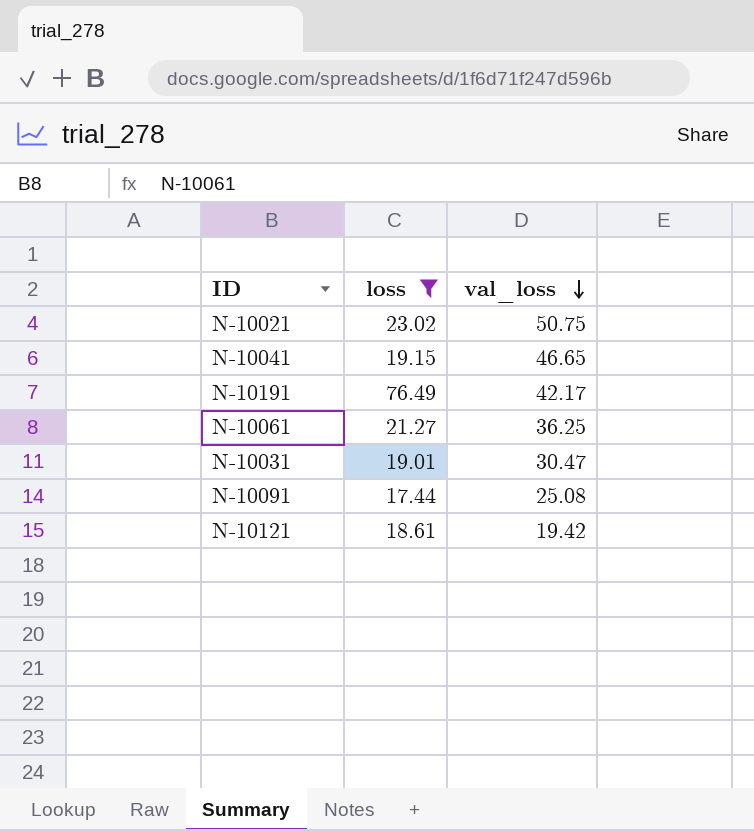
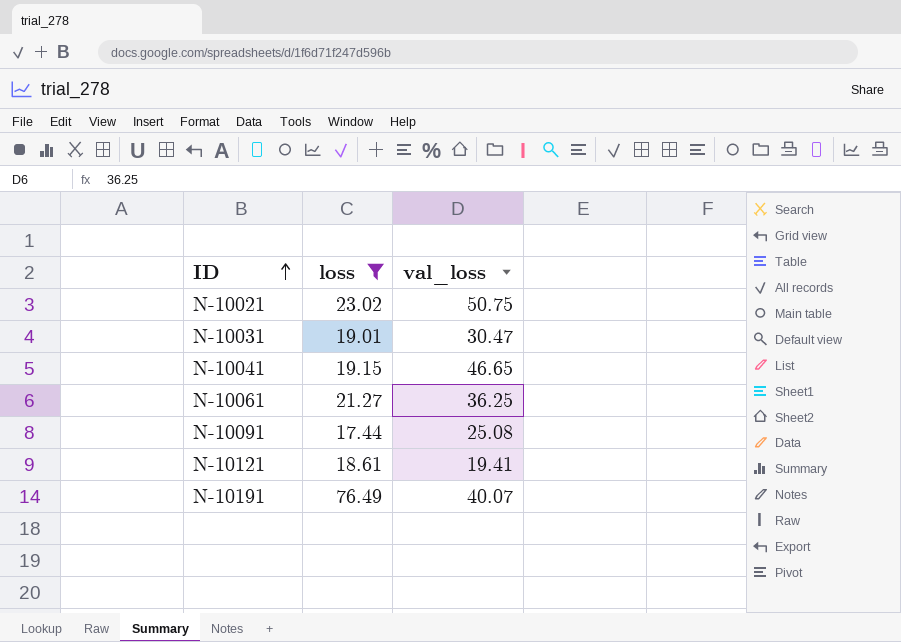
row order: val_loss descending -> ID ascending
N-10121 | val_loss: 19.42 -> 19.41
N-10191 | val_loss: 42.17 -> 40.07

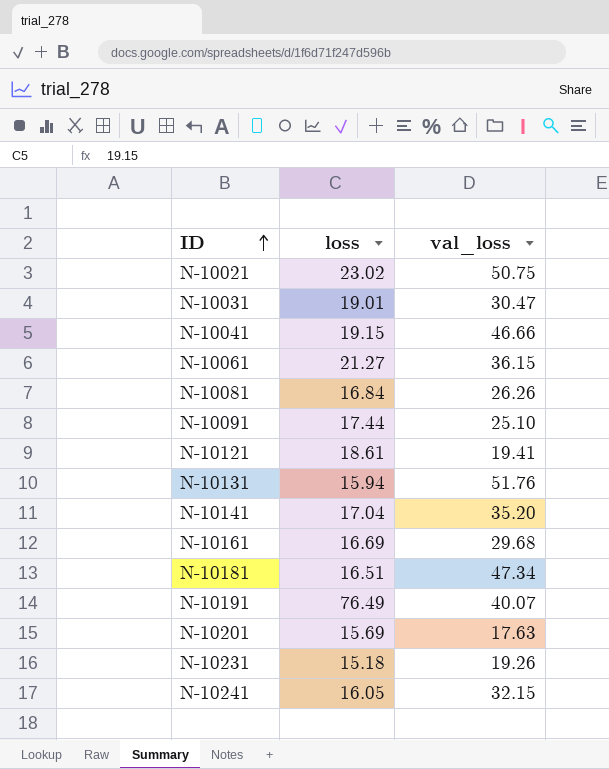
filter: loss >= 17.44 -> none
N-10041 | val_loss: 46.65 -> 46.66
N-10061 | val_loss: 36.25 -> 36.15
N-10091 | val_loss: 25.08 -> 25.10

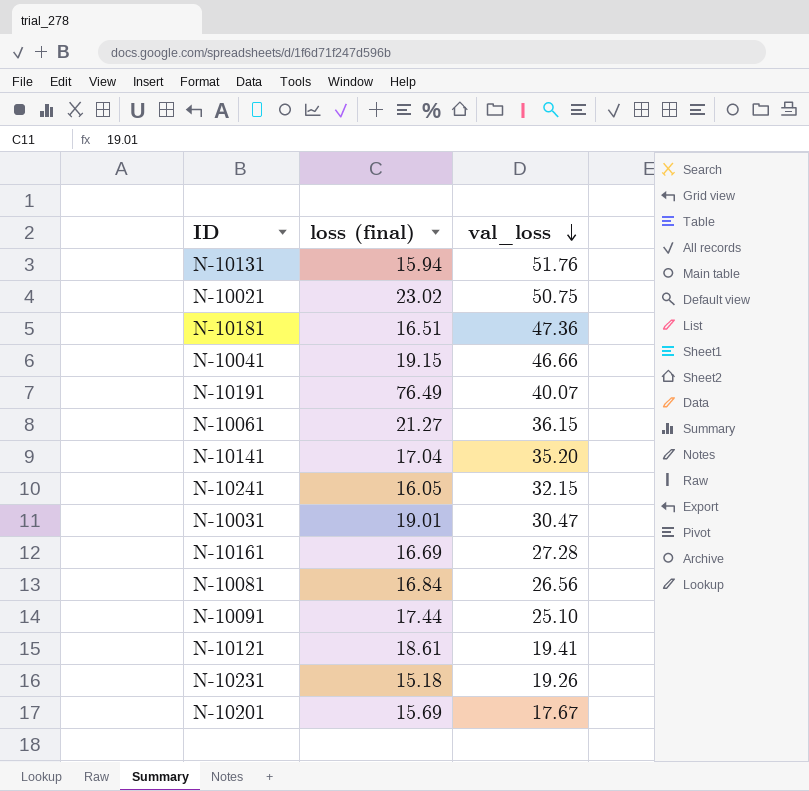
row order: ID ascending -> val_loss descending
column name: loss -> loss (final)
N-10181 | val_loss: 47.34 -> 47.36
N-10161 | val_loss: 29.68 -> 27.28
N-10081 | val_loss: 26.26 -> 26.56
N-10201 | val_loss: 17.63 -> 17.67

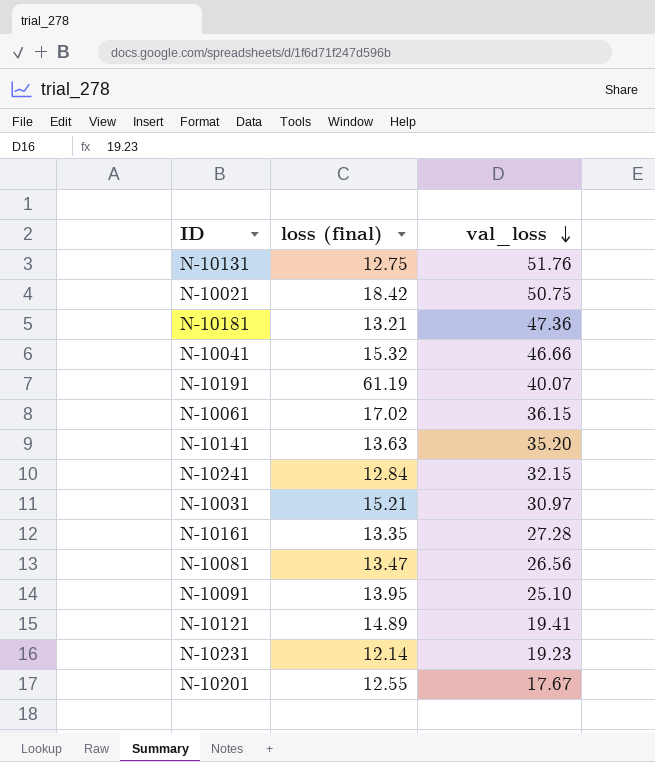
N-10131 | loss (final): 15.94 -> 12.75
N-10021 | loss (final): 23.02 -> 18.42
N-10181 | loss (final): 16.51 -> 13.21
N-10041 | loss (final): 19.15 -> 15.32
N-10191 | loss (final): 76.49 -> 61.19
N-10061 | loss (final): 21.27 -> 17.02
N-10141 | loss (final): 17.04 -> 13.63
N-10241 | loss (final): 16.05 -> 12.84
N-10031 | loss (final): 19.01 -> 15.21
N-10031 | val_loss: 30.47 -> 30.97
N-10161 | loss (final): 16.69 -> 13.35
N-10081 | loss (final): 16.84 -> 13.47
N-10091 | loss (final): 17.44 -> 13.95
N-10121 | loss (final): 18.61 -> 14.89
N-10231 | loss (final): 15.18 -> 12.14
N-10231 | val_loss: 19.26 -> 19.23
N-10201 | loss (final): 15.69 -> 12.55

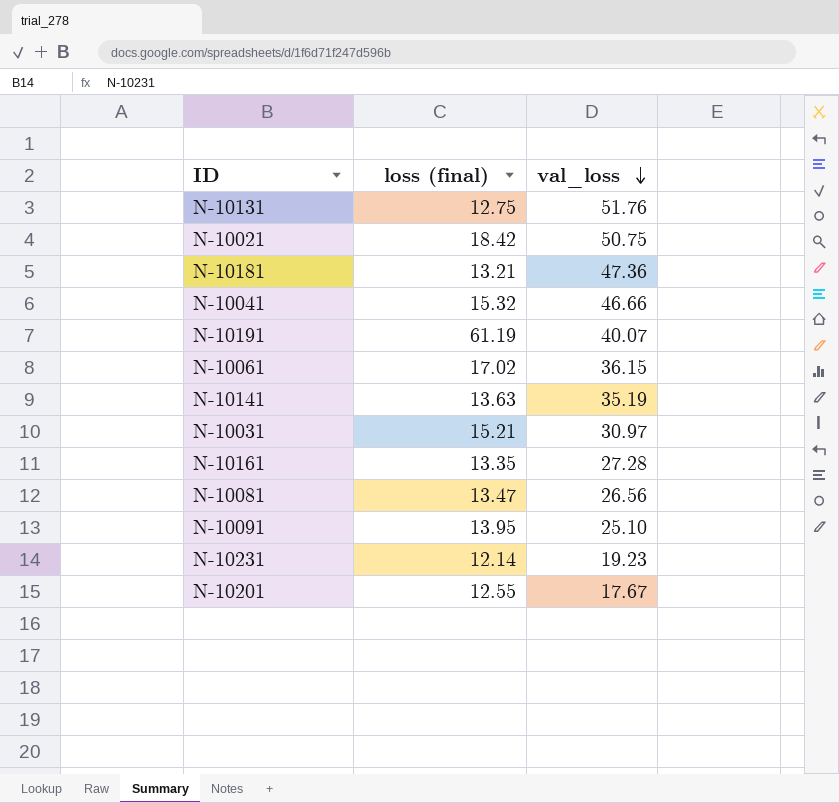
row N-10241: 12.84 | 32.15 -> none
row N-10121: 14.89 | 19.41 -> none
N-10141 | val_loss: 35.20 -> 35.19

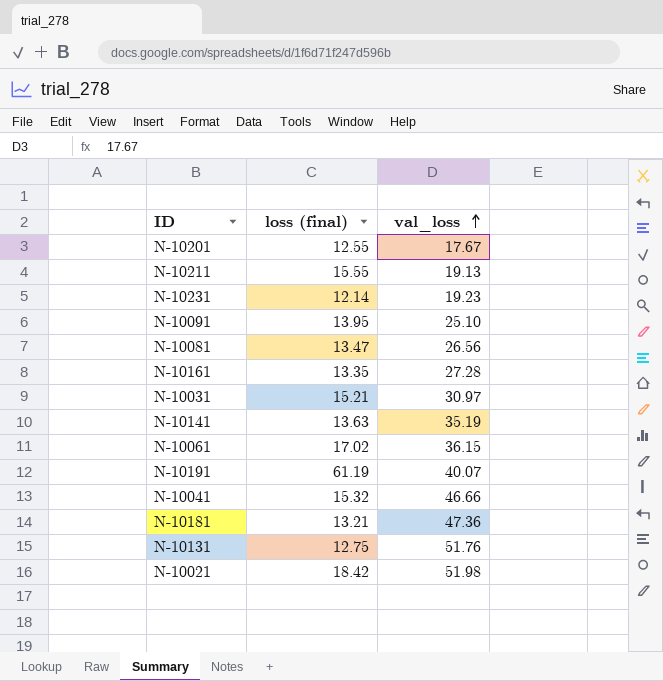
row order: val_loss descending -> val_loss ascending
row N-10211: none -> 15.55 | 19.13
N-10021 | val_loss: 50.75 -> 51.98

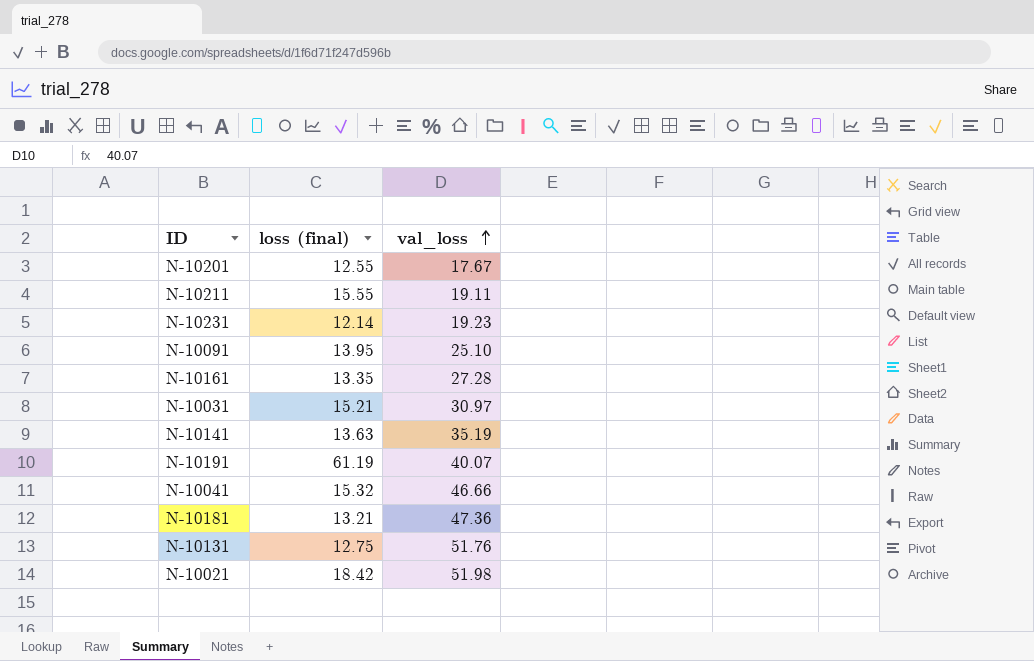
row N-10081: 13.47 | 26.56 -> none
row N-10061: 17.02 | 36.15 -> none
N-10211 | val_loss: 19.13 -> 19.11

